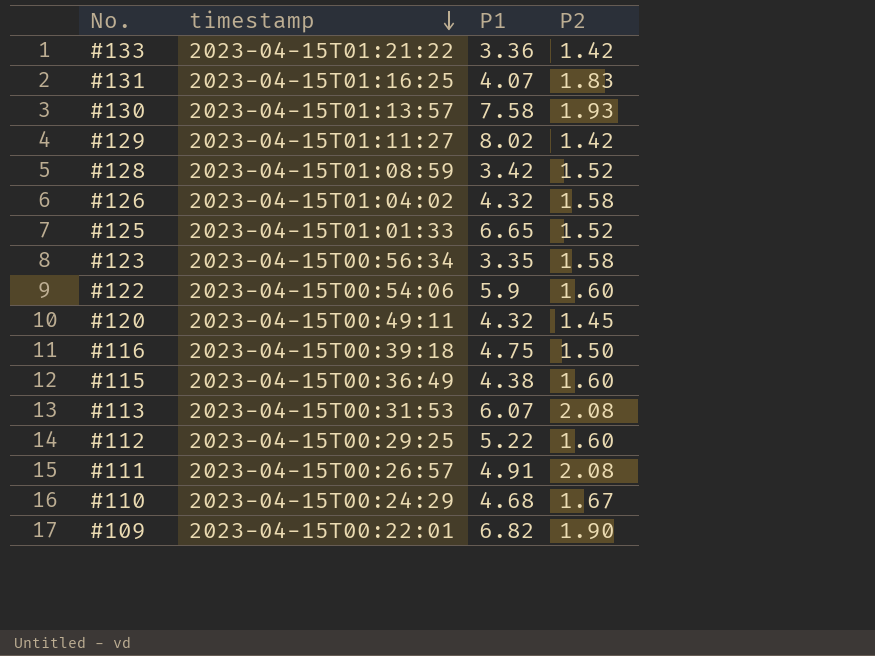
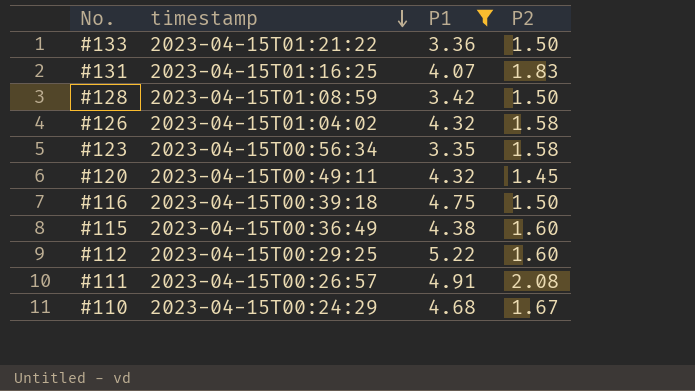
filter: none -> P1 <= 5.22
#133 | P2: 1.42 -> 1.50
#128 | P2: 1.52 -> 1.50

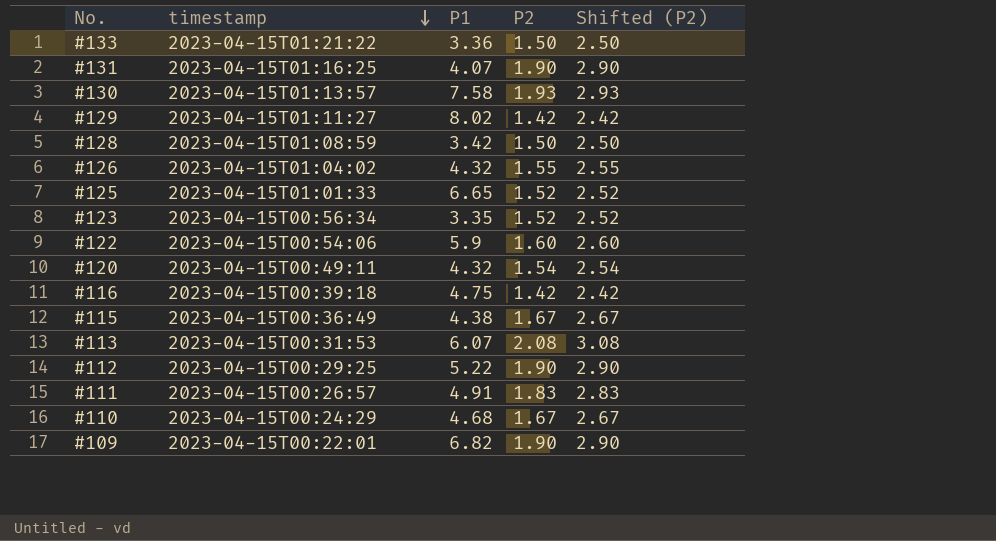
filter: P1 <= 5.22 -> none
column Shifted (P2) | formula: none -> [P2] + 1
#131 | P2: 1.83 -> 1.90
#126 | P2: 1.58 -> 1.55
#123 | P2: 1.58 -> 1.52
#120 | P2: 1.45 -> 1.54
#116 | P2: 1.50 -> 1.42
#115 | P2: 1.60 -> 1.67
#112 | P2: 1.60 -> 1.90
#111 | P2: 2.08 -> 1.83

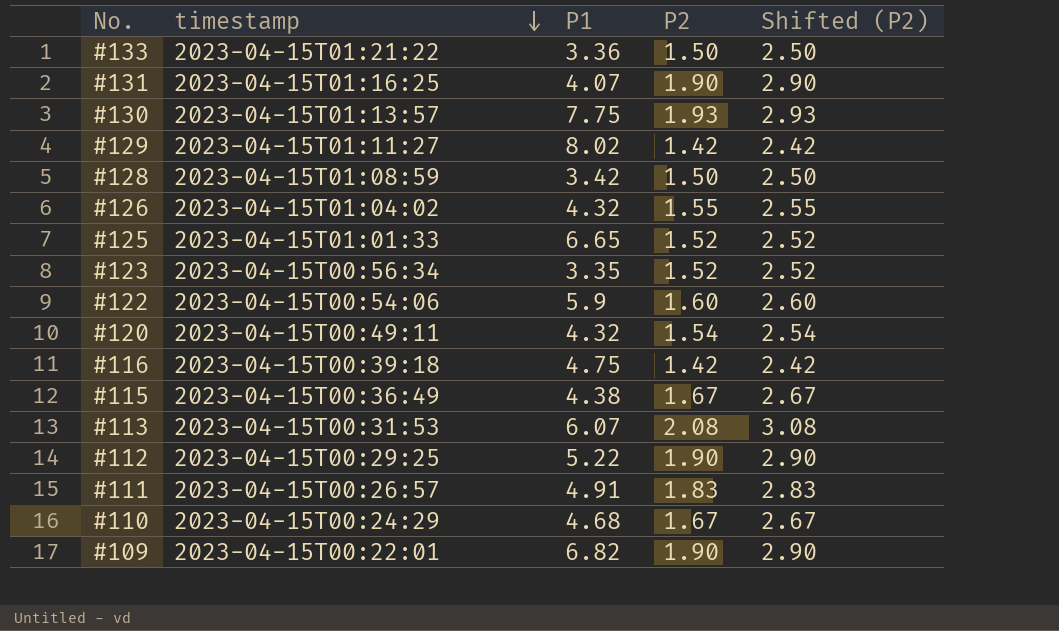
#130 | P1: 7.58 -> 7.75

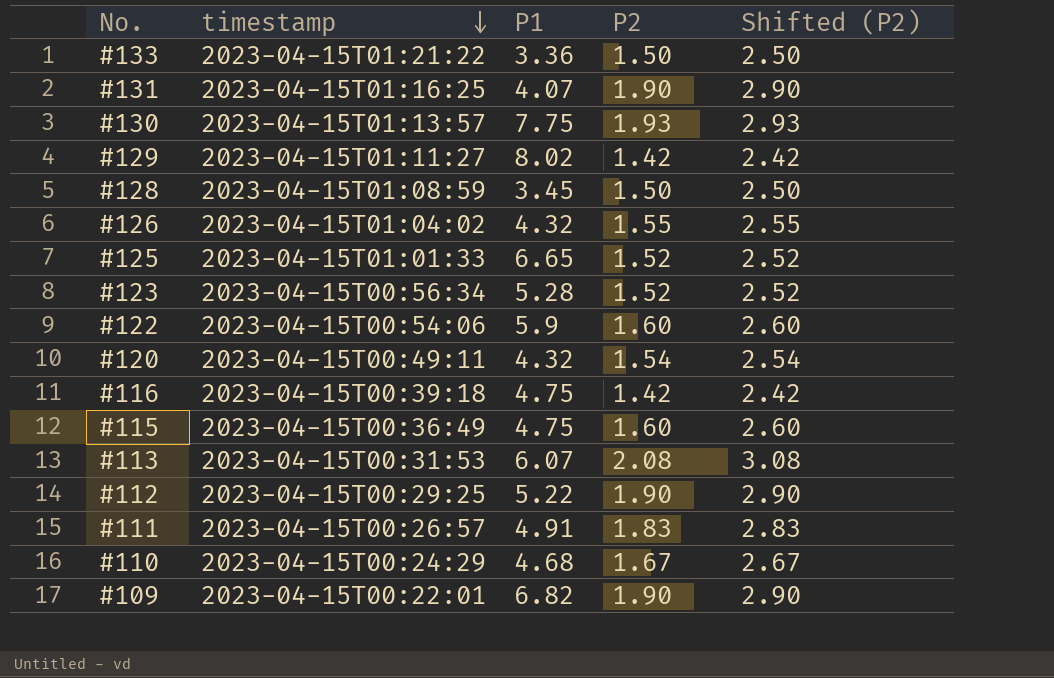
#128 | P1: 3.42 -> 3.45
#123 | P1: 3.35 -> 5.28
#115 | P1: 4.38 -> 4.75
#115 | P2: 1.67 -> 1.60
#115 | Shifted (P2): 2.67 -> 2.60

